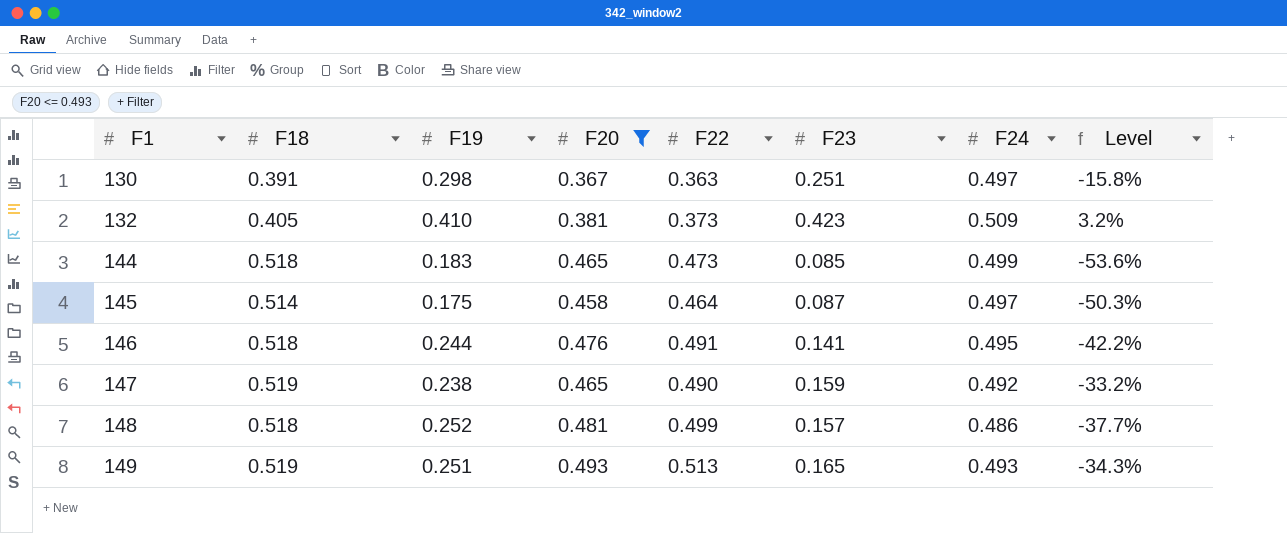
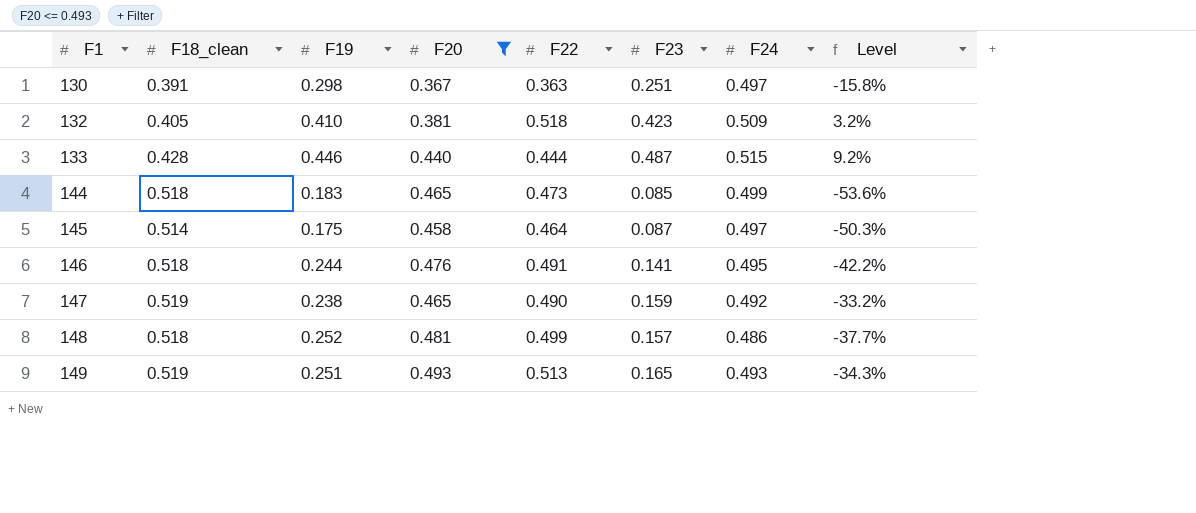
column name: F18 -> F18_clean
132 | F22: 0.373 -> 0.518
row 133: none -> 0.428 | 0.446 | 0.440 | 0.444 | 0.487 | 0.515 | 9.2%

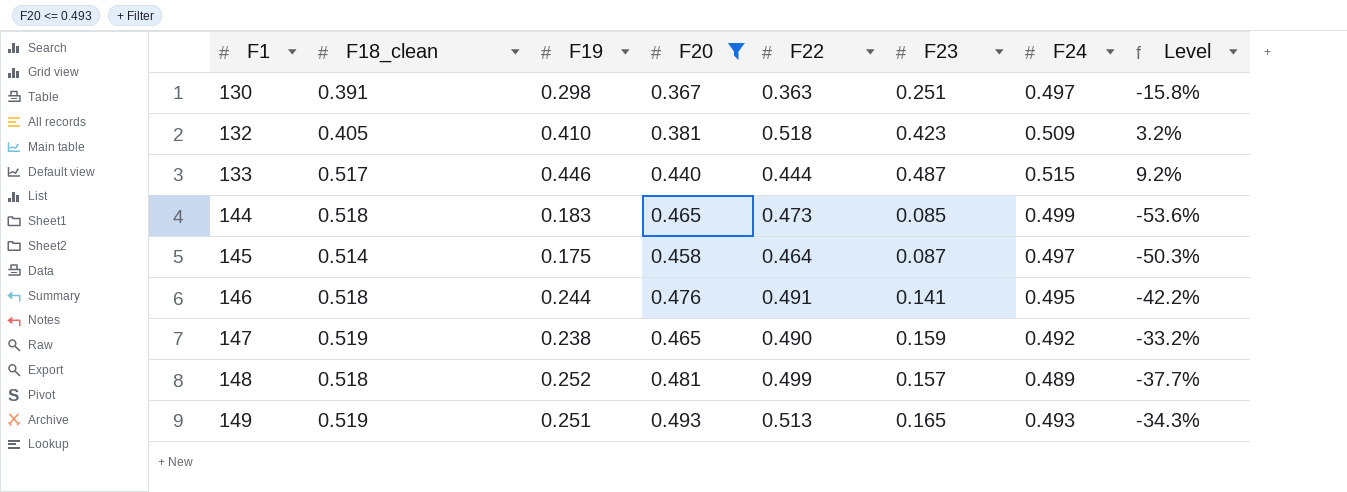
133 | F18_clean: 0.428 -> 0.517
148 | F24: 0.486 -> 0.489

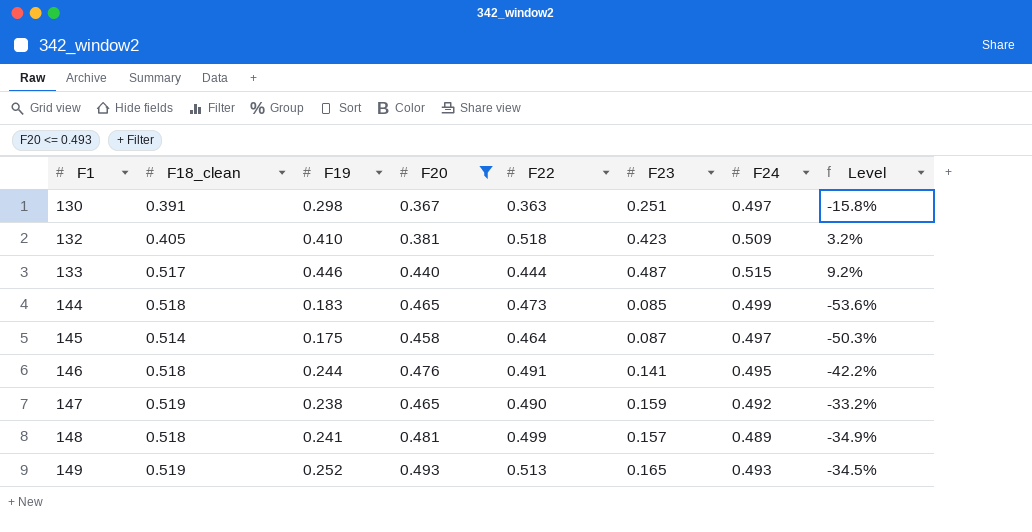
148 | F19: 0.252 -> 0.241
148 | Level: -37.7% -> -34.9%
149 | F19: 0.251 -> 0.252
149 | Level: -34.3% -> -34.5%

